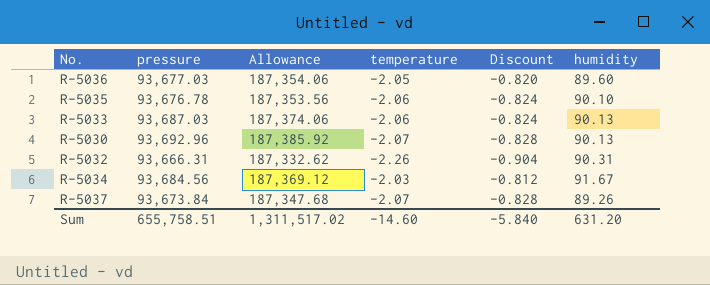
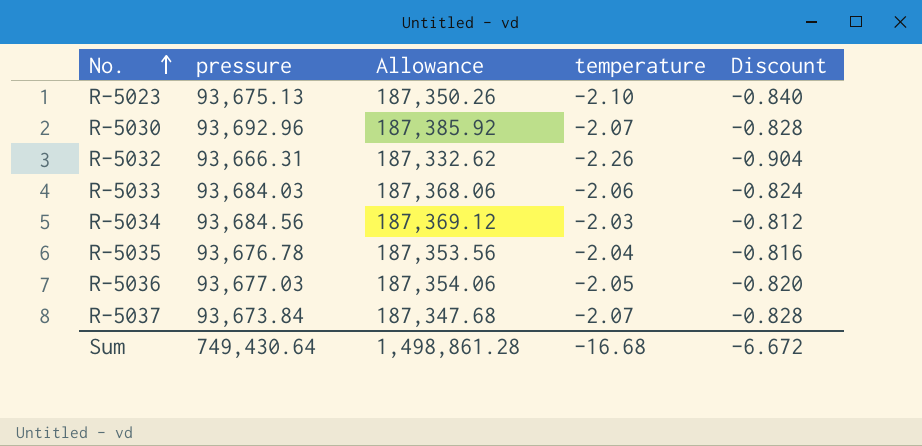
row order: none -> No. ascending
column humidity | position: 6 -> none
row R-5023: none -> 93,675.13 | 187,350.26 | -2.10 | -0.840
R-5033 | pressure: 93,687.03 -> 93,684.03
R-5033 | Allowance: 187,374.06 -> 187,368.06
R-5035 | temperature: -2.06 -> -2.04
R-5035 | Discount: -0.824 -> -0.816
Sum | pressure: 655,758.51 -> 749,430.64
Sum | Allowance: 1,311,517.02 -> 1,498,861.28
Sum | temperature: -14.60 -> -16.68
Sum | Discount: -5.840 -> -6.672

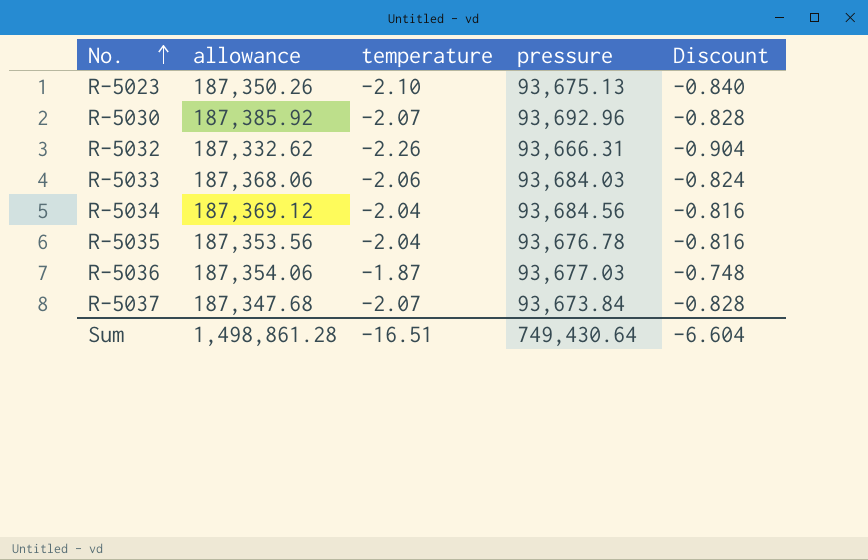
column name: Allowance -> allowance
column pressure | position: 2 -> 4
R-5034 | temperature: -2.03 -> -2.04
R-5034 | Discount: -0.812 -> -0.816
R-5036 | temperature: -2.05 -> -1.87
R-5036 | Discount: -0.820 -> -0.748
Sum | temperature: -16.68 -> -16.51
Sum | Discount: -6.672 -> -6.604

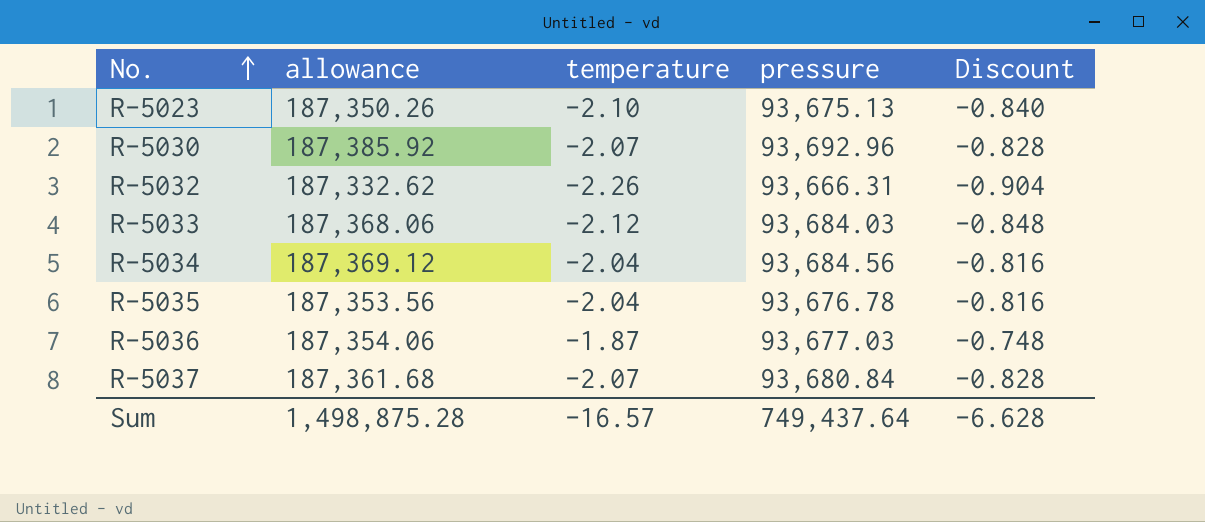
R-5033 | temperature: -2.06 -> -2.12
R-5033 | Discount: -0.824 -> -0.848
R-5037 | allowance: 187,347.68 -> 187,361.68
R-5037 | pressure: 93,673.84 -> 93,680.84
Sum | allowance: 1,498,861.28 -> 1,498,875.28
Sum | temperature: -16.51 -> -16.57
Sum | pressure: 749,430.64 -> 749,437.64
Sum | Discount: -6.604 -> -6.628

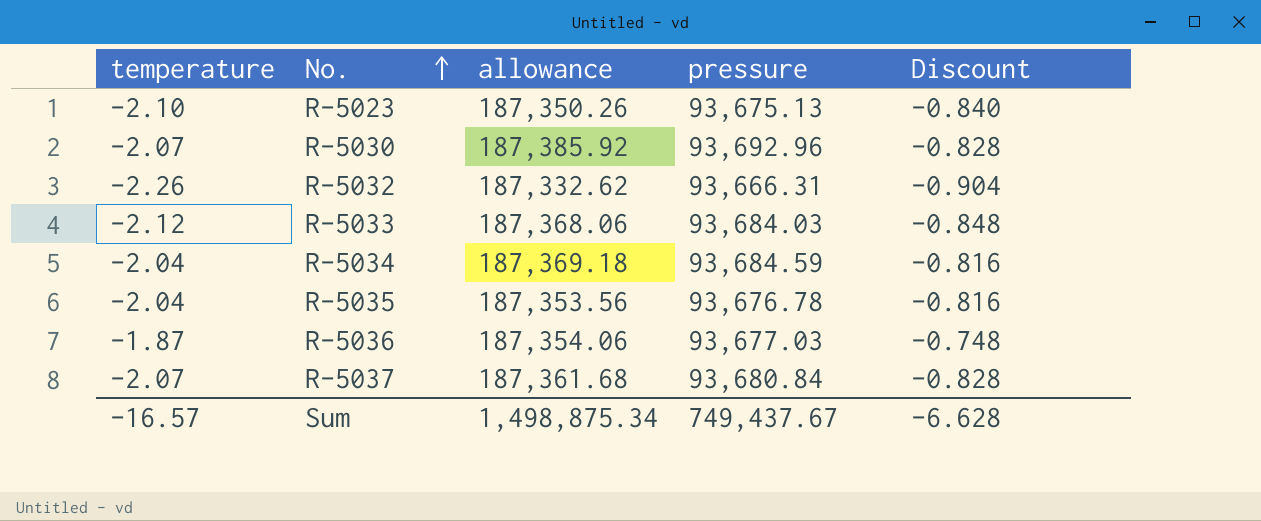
column temperature | position: 3 -> 1
R-5034 | allowance: 187,369.12 -> 187,369.18
R-5034 | pressure: 93,684.56 -> 93,684.59
Sum | allowance: 1,498,875.28 -> 1,498,875.34
Sum | pressure: 749,437.64 -> 749,437.67

